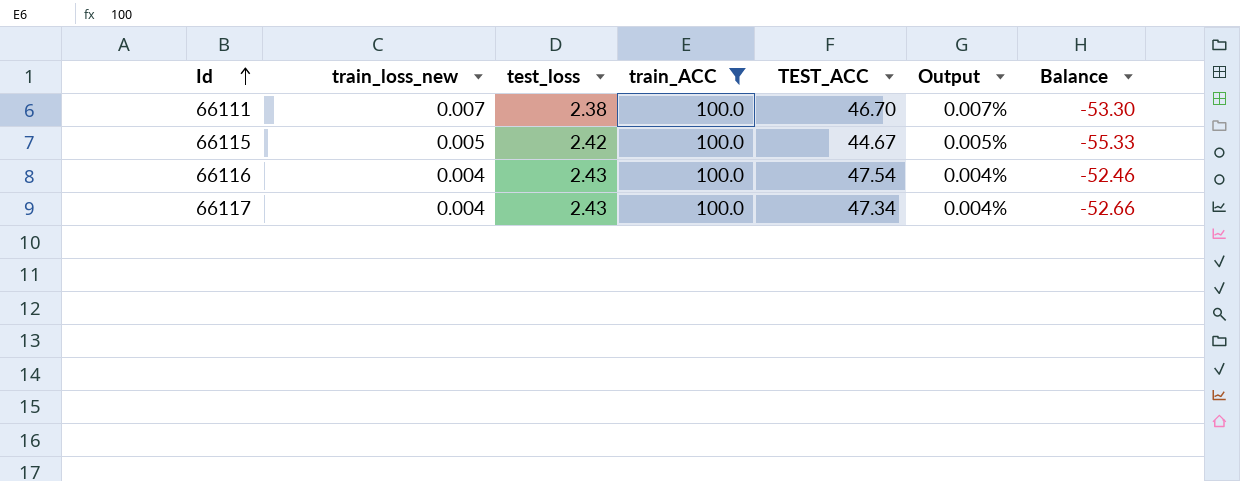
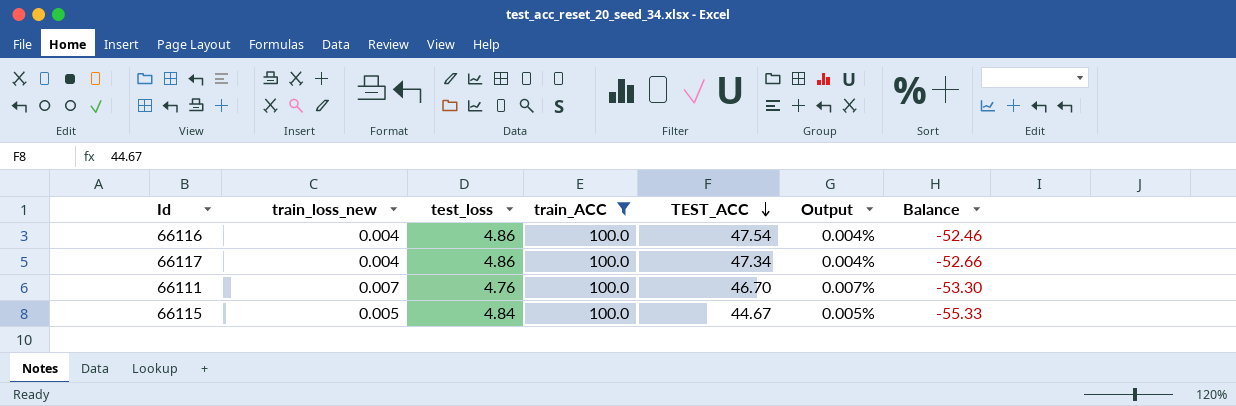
row order: Id ascending -> TEST_ACC descending
66116 | test_loss: 2.43 -> 4.86
66117 | test_loss: 2.43 -> 4.86
66111 | test_loss: 2.38 -> 4.76
66115 | test_loss: 2.42 -> 4.84

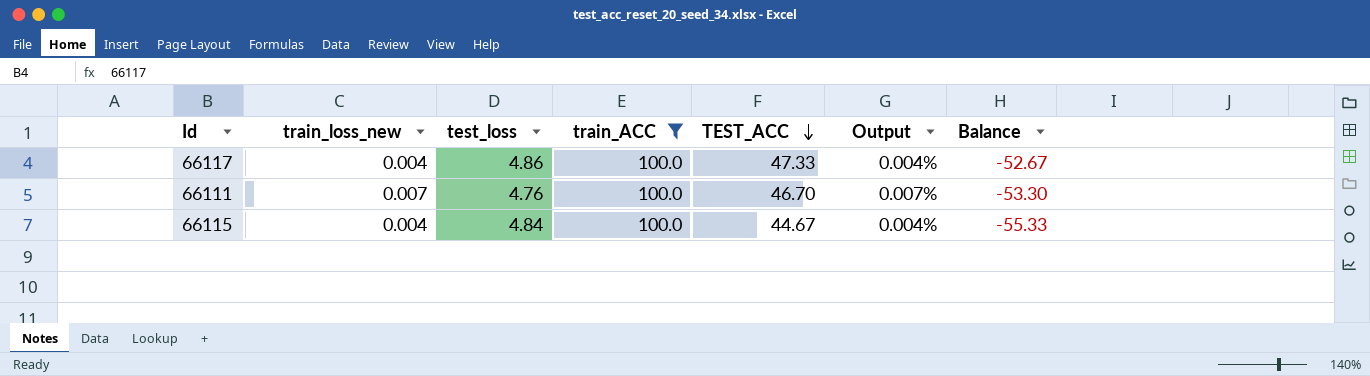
row 66116: 0.004 | 4.86 | 100.0 | 47.54 | 0.004% | -52.46 -> none
66117 | TEST_ACC: 47.34 -> 47.33
66117 | Balance: -52.66 -> -52.67
66115 | train_loss_new: 0.005 -> 0.004
66115 | Output: 0.005% -> 0.004%

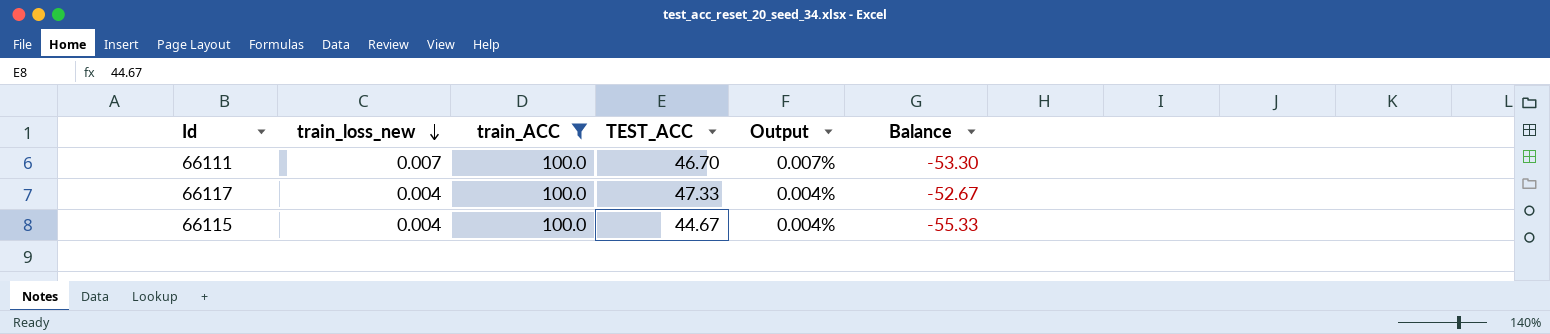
row order: TEST_ACC descending -> train_loss_new descending
column test_loss | position: 3 -> none

